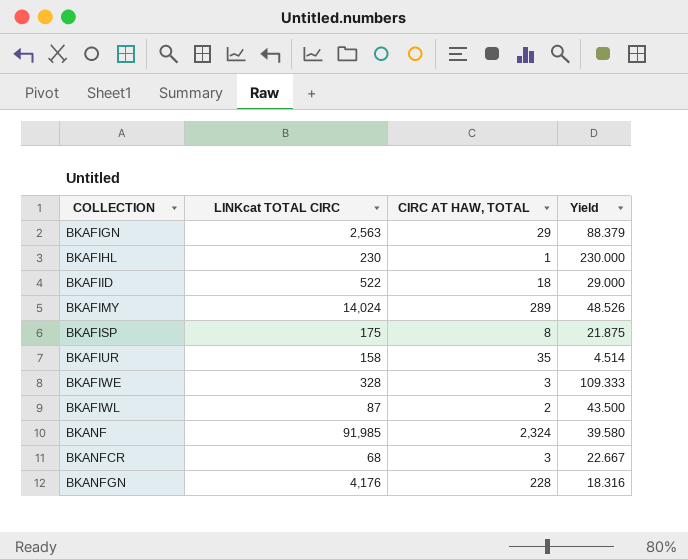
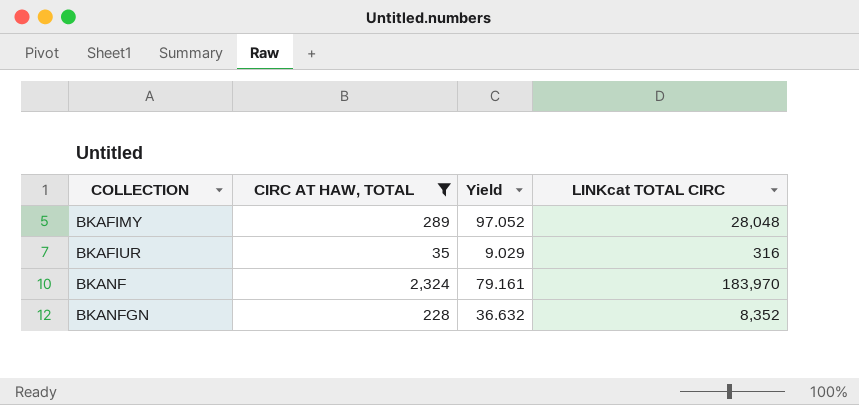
filter: none -> CIRC AT HAW, TOTAL >= 35
column LINKcat TOTAL CIRC | position: 2 -> 4
BKAFIMY | Yield: 48.526 -> 97.052
BKAFIMY | LINKcat TOTAL CIRC: 14,024 -> 28,048
BKAFIUR | Yield: 4.514 -> 9.029
BKAFIUR | LINKcat TOTAL CIRC: 158 -> 316
BKANF | Yield: 39.580 -> 79.161
BKANF | LINKcat TOTAL CIRC: 91,985 -> 183,970
BKANFGN | Yield: 18.316 -> 36.632
BKANFGN | LINKcat TOTAL CIRC: 4,176 -> 8,352

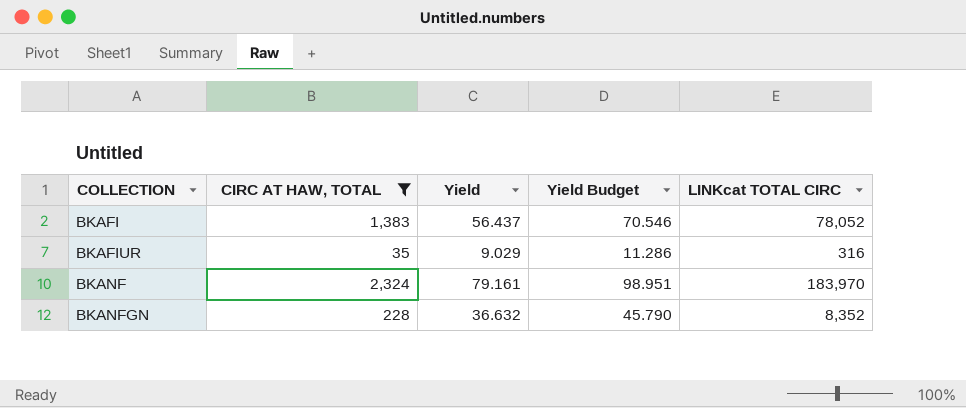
column Yield Budget | formula: none -> [Yield] * 1.25
row BKAFIMY: 289 | 97.052 | 28,048 -> none
row BKAFI: none -> 1,383 | 56.437 | 70.546 | 78,052

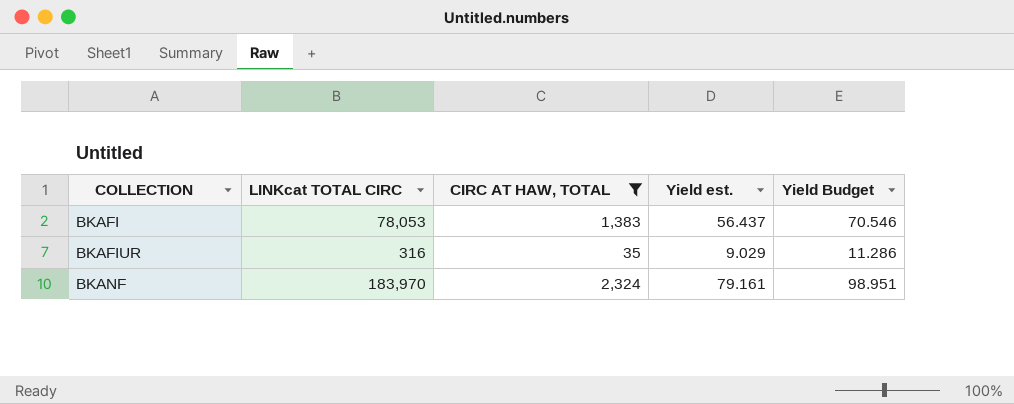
column LINKcat TOTAL CIRC | position: 5 -> 2
column name: Yield -> Yield est.
row BKANFGN: 228 | 36.632 | 45.790 | 8,352 -> none
BKAFI | LINKcat TOTAL CIRC: 78,052 -> 78,053

